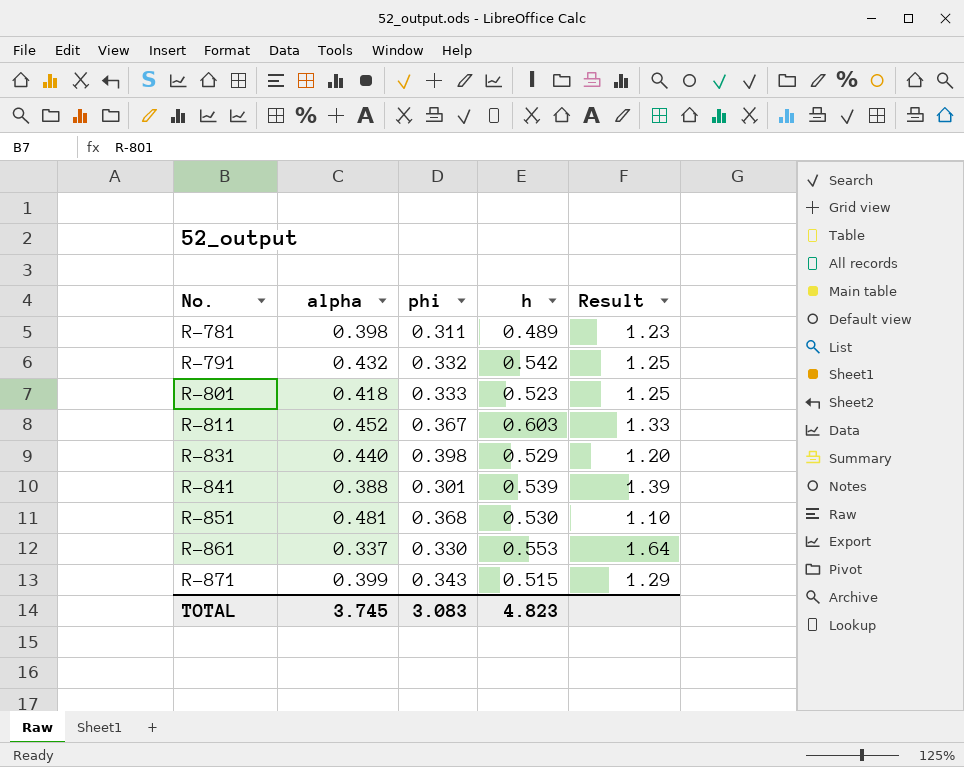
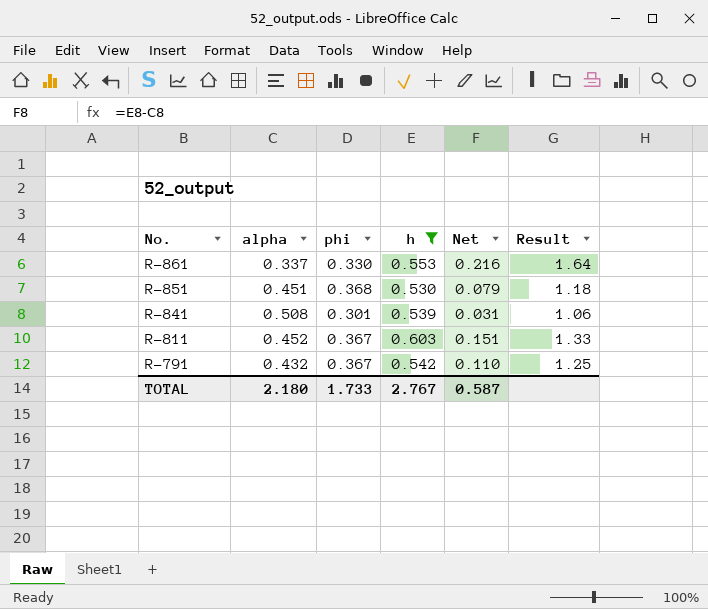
filter: none -> h >= 0.530
row order: No. ascending -> No. descending
column Net | formula: none -> [h] - [alpha]
R-851 | alpha: 0.481 -> 0.451
R-851 | Result: 1.10 -> 1.18
R-841 | alpha: 0.388 -> 0.508
R-841 | Result: 1.39 -> 1.06
R-791 | phi: 0.332 -> 0.367
TOTAL | alpha: 3.745 -> 2.180
TOTAL | phi: 3.083 -> 1.733
TOTAL | h: 4.823 -> 2.767

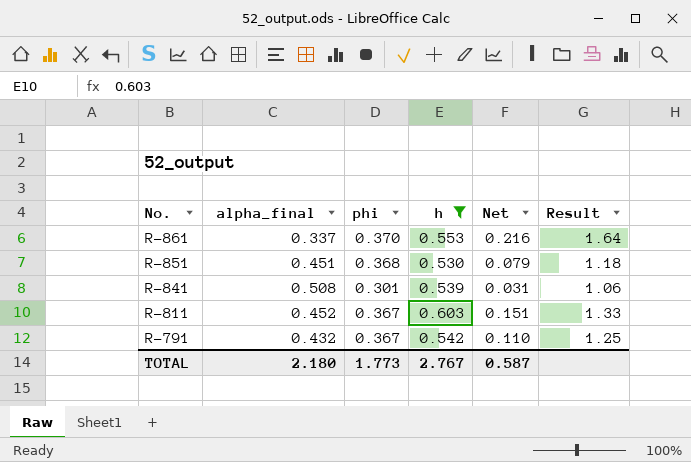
column name: alpha -> alpha_final
R-861 | phi: 0.330 -> 0.370
TOTAL | phi: 1.733 -> 1.773

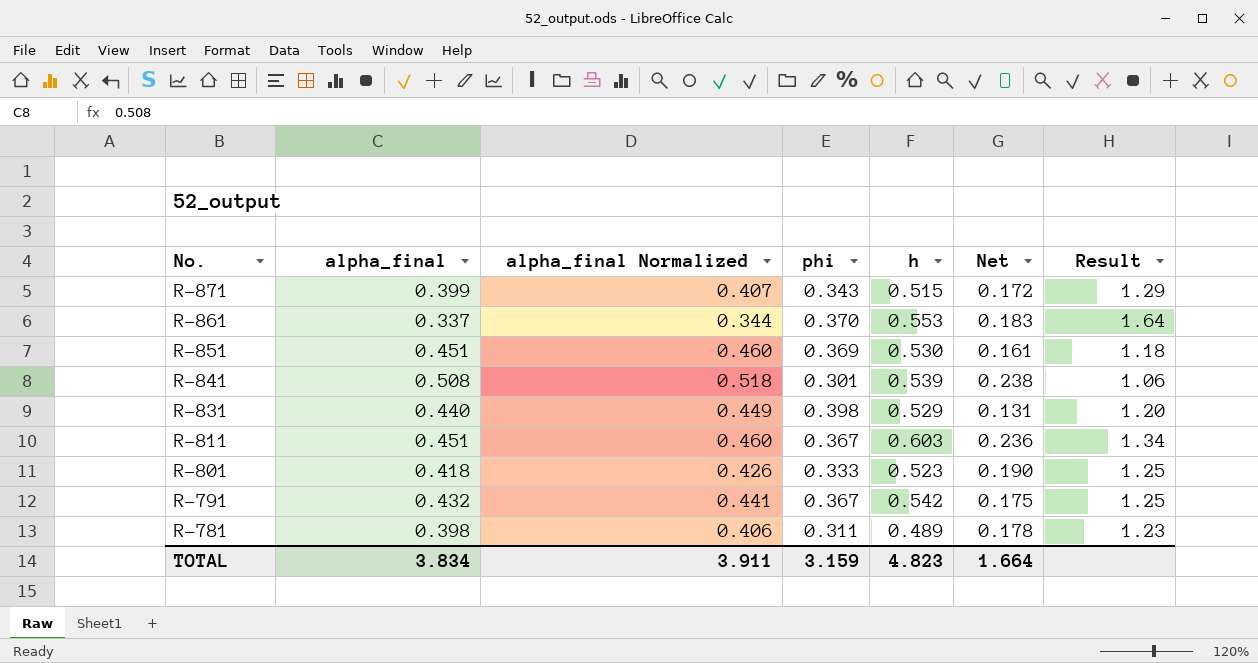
filter: h >= 0.530 -> none
column alpha_final Normalized | formula: none -> [alpha_final] * 1.02
column Net | formula: [h] - [alpha_final] -> [h] - [phi]
R-851 | phi: 0.368 -> 0.369
R-811 | alpha_final: 0.452 -> 0.451
R-811 | Result: 1.33 -> 1.34
TOTAL | alpha_final: 2.180 -> 3.834
TOTAL | phi: 1.773 -> 3.159
TOTAL | h: 2.767 -> 4.823
TOTAL | Net: 0.587 -> 1.664

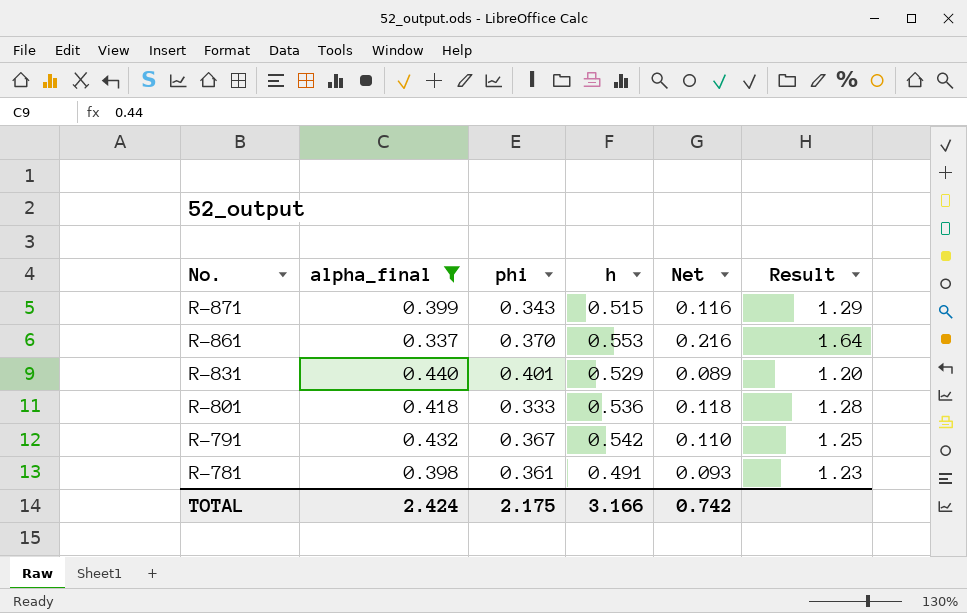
filter: none -> alpha_final <= 0.440
column alpha_final Normalized | formula: [alpha_final] * 1.02 -> none
column Net | formula: [h] - [phi] -> [h] - [alpha_final]
R-831 | phi: 0.398 -> 0.401
R-801 | h: 0.523 -> 0.536
R-801 | Result: 1.25 -> 1.28
R-781 | phi: 0.311 -> 0.361
R-781 | h: 0.489 -> 0.491
TOTAL | alpha_final: 3.834 -> 2.424
TOTAL | phi: 3.159 -> 2.175
TOTAL | h: 4.823 -> 3.166
TOTAL | Net: 1.664 -> 0.742

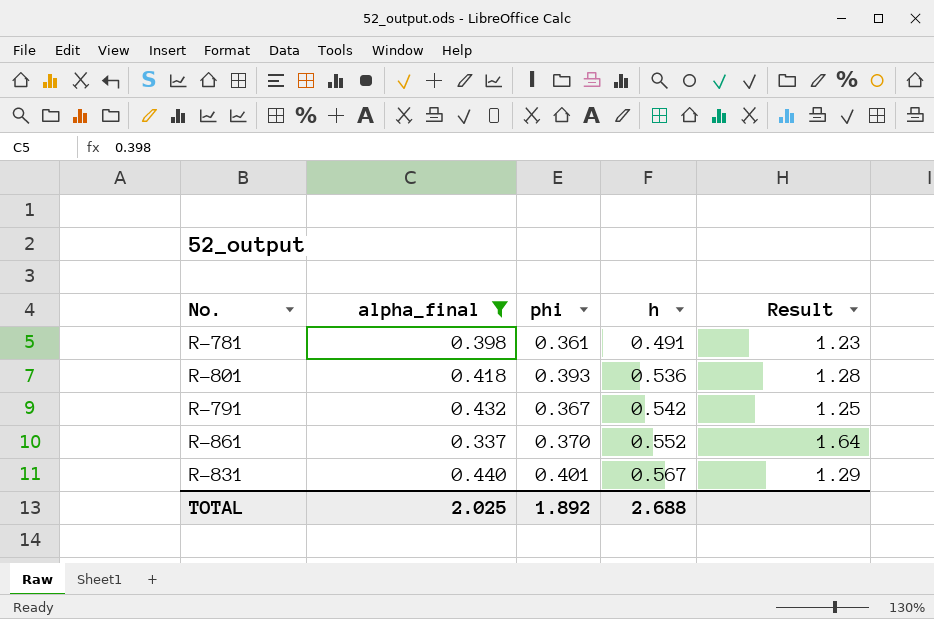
row order: No. descending -> h ascending
column Net | formula: [h] - [alpha_final] -> none
row R-871: 0.399 | 0.343 | 0.515 | 0.116 | 1.29 -> none
R-801 | phi: 0.333 -> 0.393
R-861 | h: 0.553 -> 0.552
R-831 | h: 0.529 -> 0.567
R-831 | Result: 1.20 -> 1.29
TOTAL | alpha_final: 2.424 -> 2.025
TOTAL | phi: 2.175 -> 1.892
TOTAL | h: 3.166 -> 2.688

